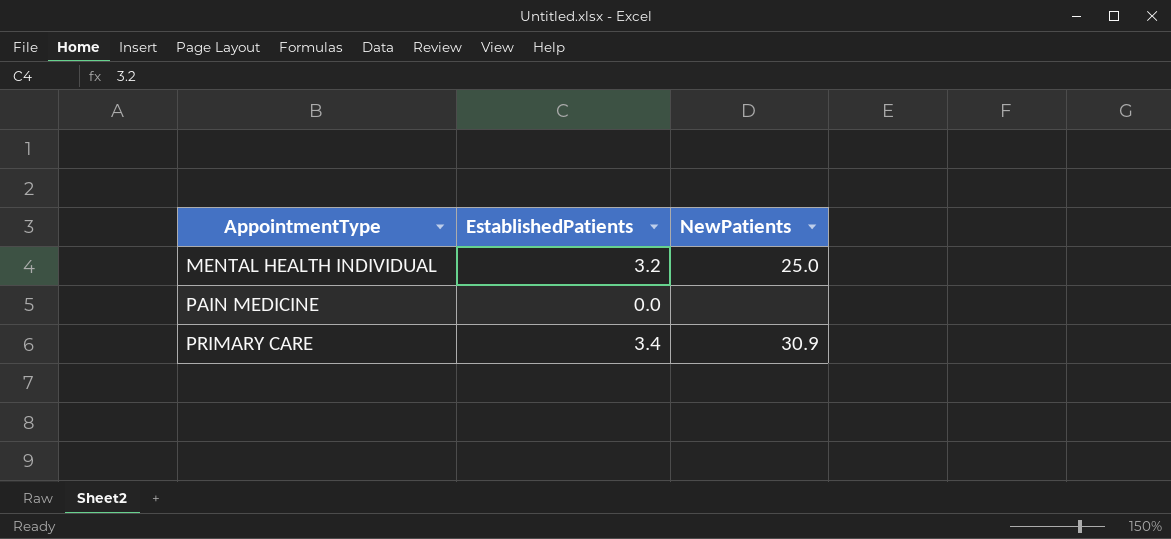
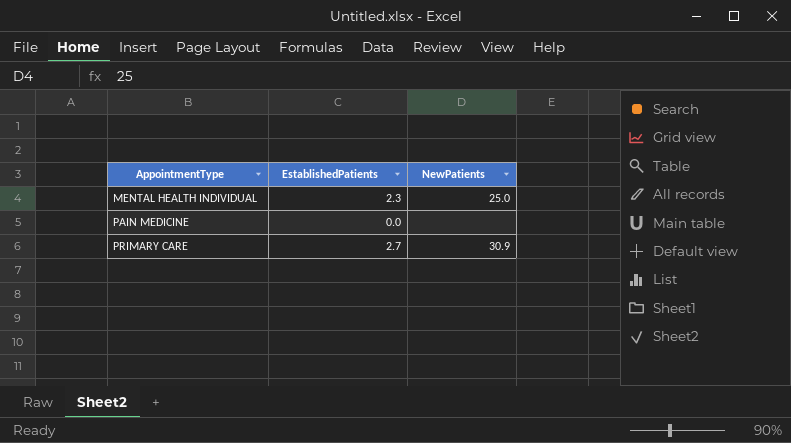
MENTAL HEALTH INDIVIDUAL | EstablishedPatients: 3.2 -> 2.3
PRIMARY CARE | EstablishedPatients: 3.4 -> 2.7

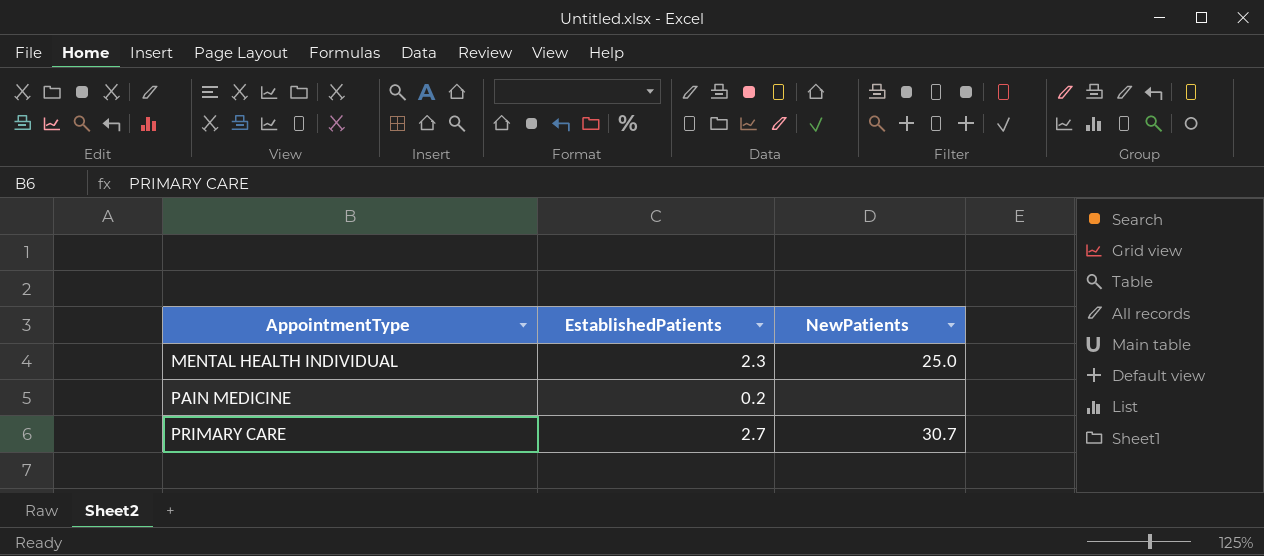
PAIN MEDICINE | EstablishedPatients: 0.0 -> 0.2
PRIMARY CARE | NewPatients: 30.9 -> 30.7

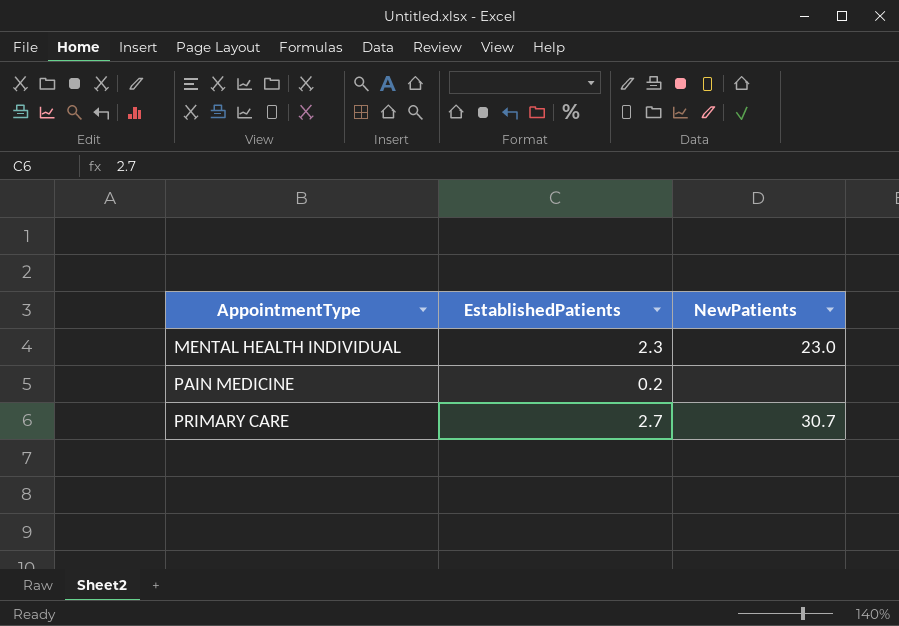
MENTAL HEALTH INDIVIDUAL | NewPatients: 25.0 -> 23.0

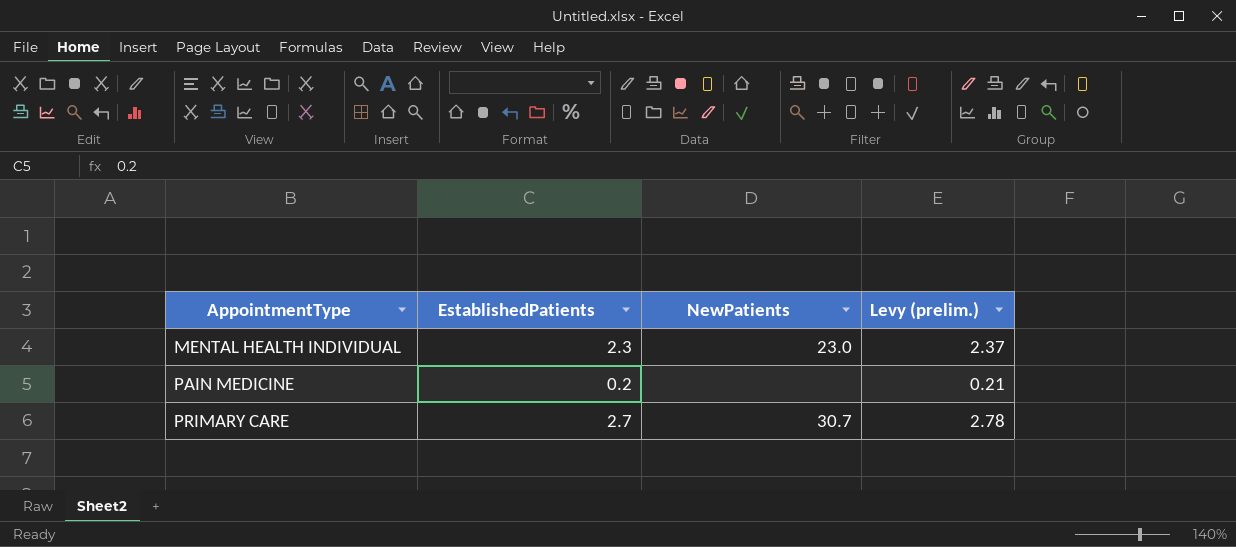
column Levy (prelim.) | formula: none -> [EstablishedPatients] * 1.03

